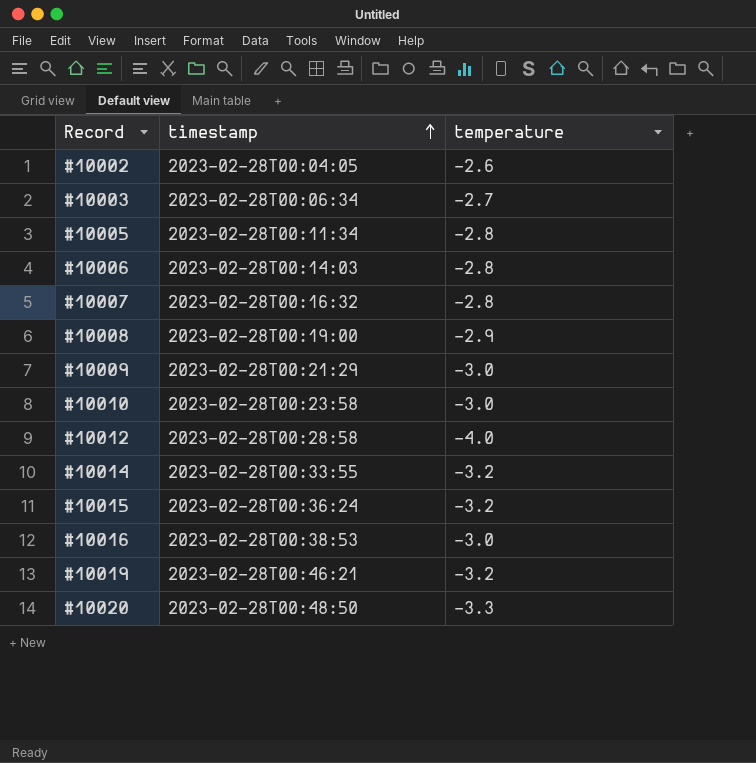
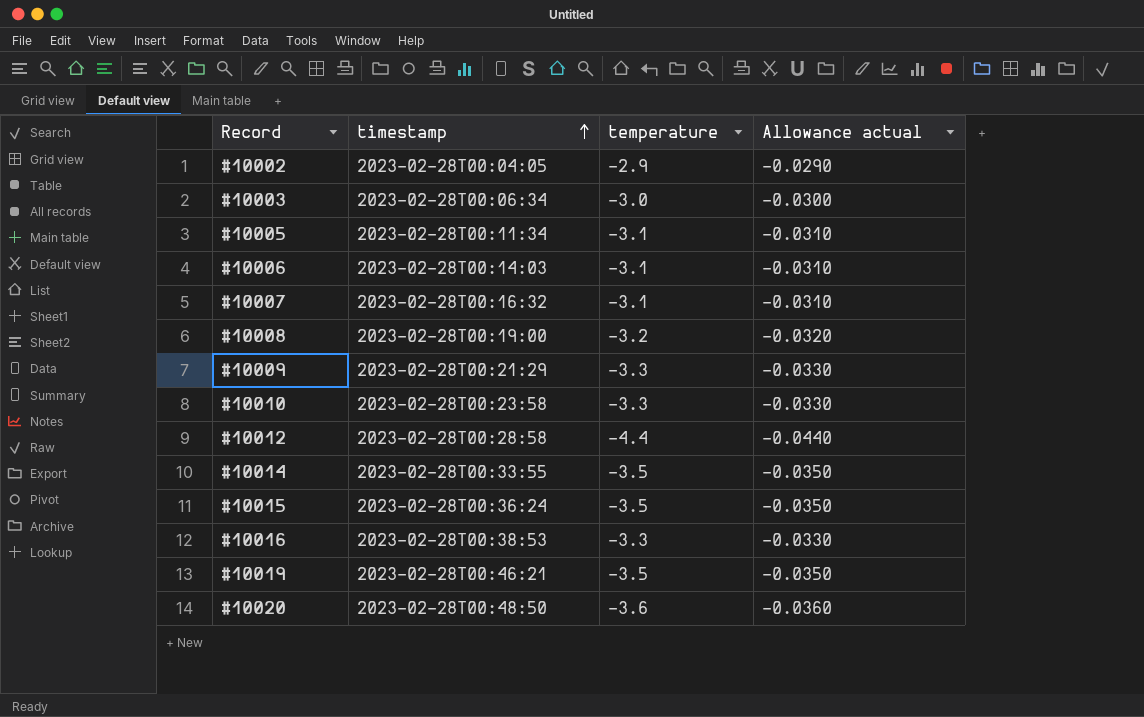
column Allowance actual | formula: none -> [temperature] * 0.01
#10002 | temperature: -2.6 -> -2.9
#10003 | temperature: -2.7 -> -3.0
#10005 | temperature: -2.8 -> -3.1
#10006 | temperature: -2.8 -> -3.1
#10007 | temperature: -2.8 -> -3.1
#10008 | temperature: -2.9 -> -3.2
#10009 | temperature: -3.0 -> -3.3
#10010 | temperature: -3.0 -> -3.3
#10012 | temperature: -4.0 -> -4.4
#10014 | temperature: -3.2 -> -3.5
#10015 | temperature: -3.2 -> -3.5
#10016 | temperature: -3.0 -> -3.3
#10019 | temperature: -3.2 -> -3.5
#10020 | temperature: -3.3 -> -3.6

